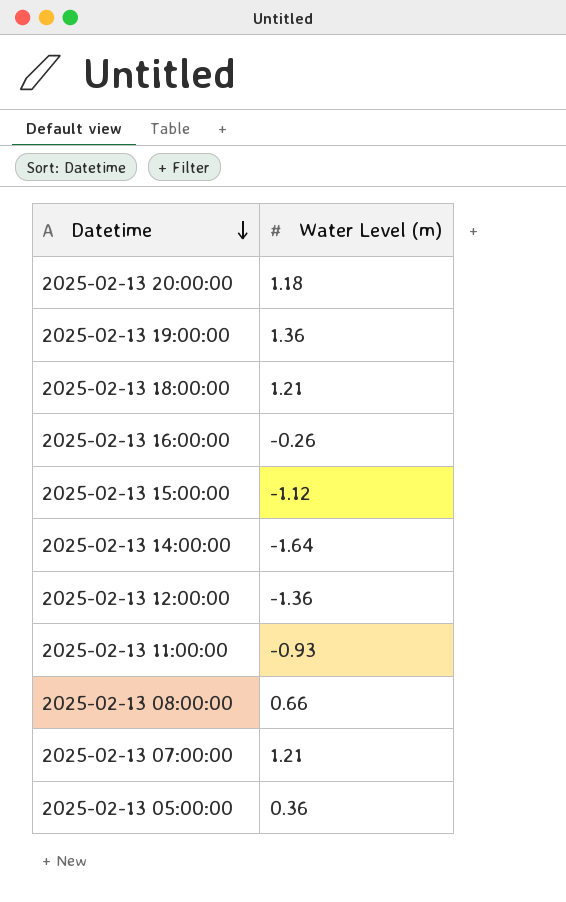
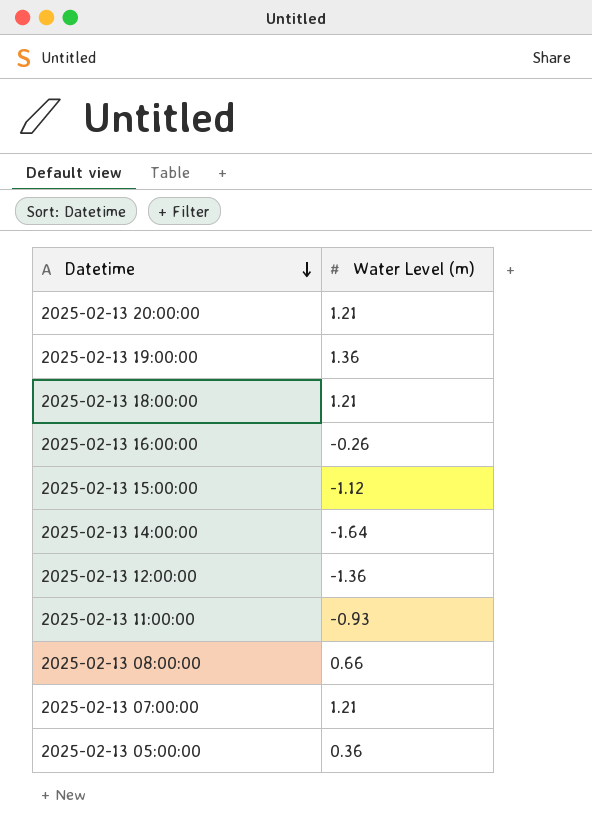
2025-02-13 20:00:00 | Water Level (m): 1.18 -> 1.21

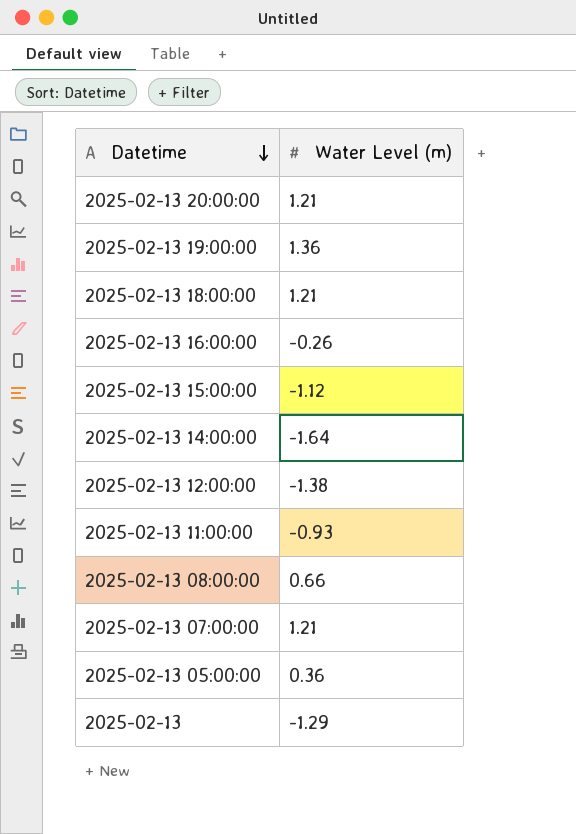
2025-02-13 12:00:00 | Water Level (m): -1.36 -> -1.38
row 2025-02-13: none -> -1.29

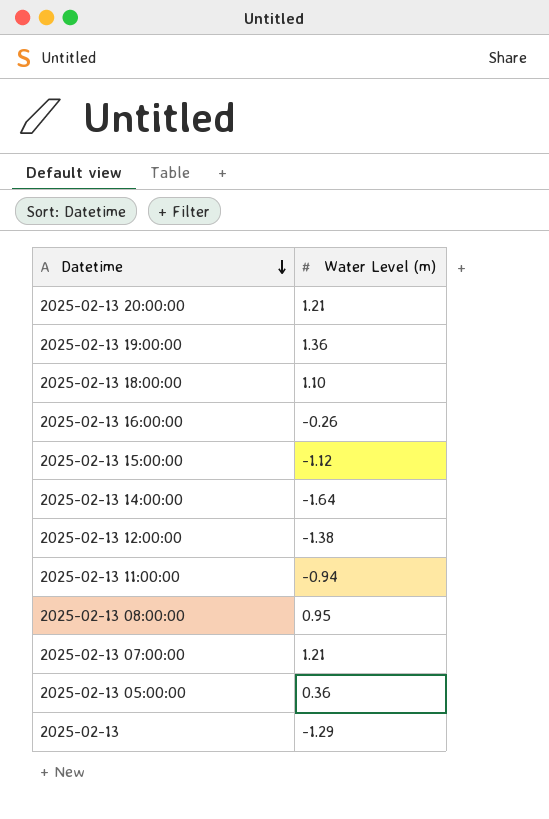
2025-02-13 18:00:00 | Water Level (m): 1.21 -> 1.10
2025-02-13 11:00:00 | Water Level (m): -0.93 -> -0.94
2025-02-13 08:00:00 | Water Level (m): 0.66 -> 0.95

